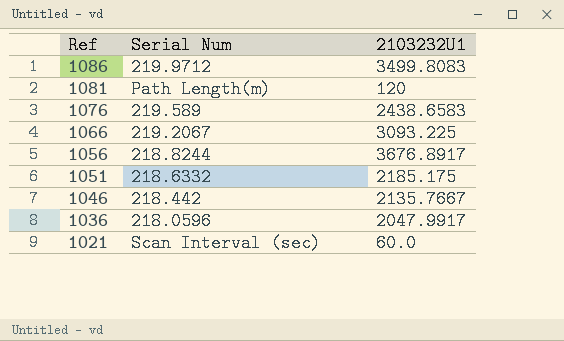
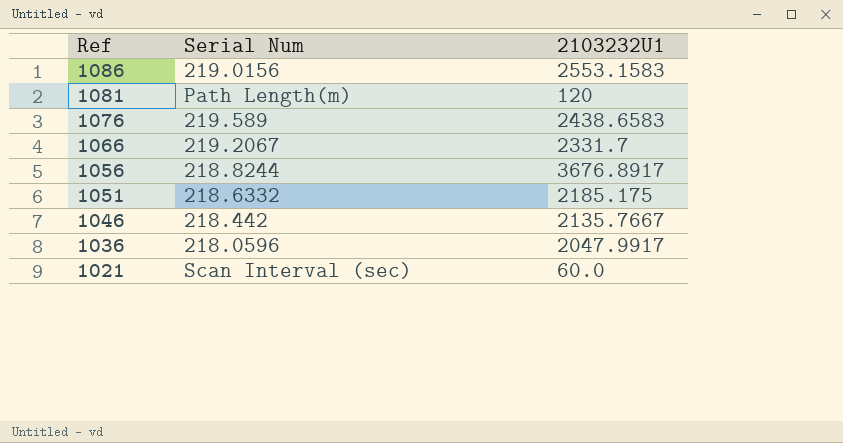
1086 | Serial Num: 219.9712 -> 219.0156
1086 | 2103232U1: 3499.8083 -> 2553.1583
1066 | 2103232U1: 3093.225 -> 2331.7

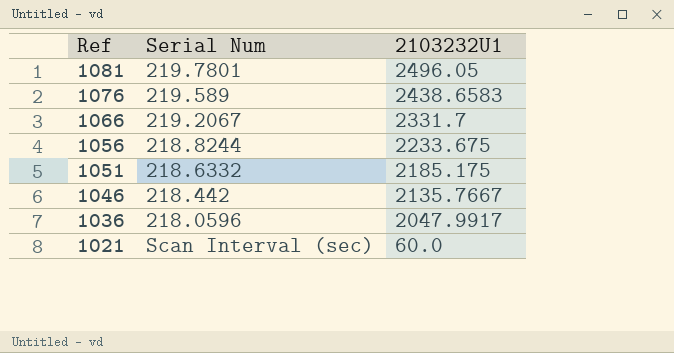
row 1086: 219.0156 | 2553.1583 -> none
1081 | Serial Num: Path Length(m) -> 219.7801
1081 | 2103232U1: 120 -> 2496.05
1056 | 2103232U1: 3676.8917 -> 2233.675

